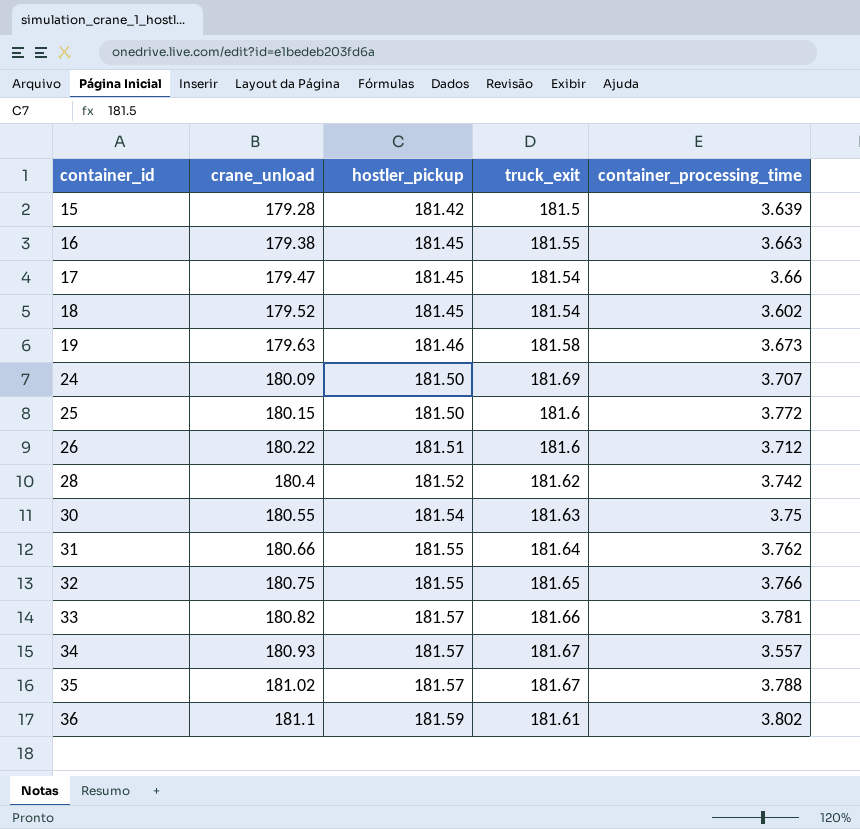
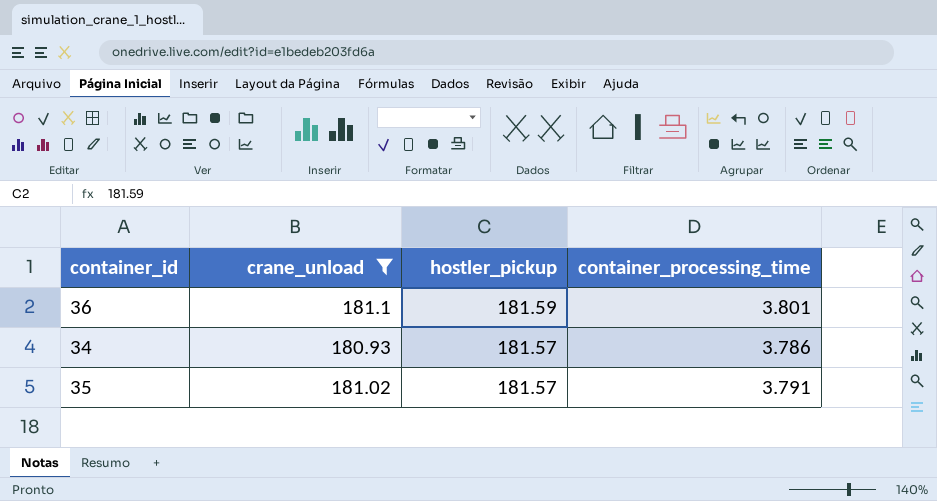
filter: none -> crane_unload >= 180.93
row order: container_id ascending -> hostler_pickup descending
column truck_exit | position: 4 -> none
36 | container_processing_time: 3.802 -> 3.801
34 | container_processing_time: 3.557 -> 3.786
35 | container_processing_time: 3.788 -> 3.791

